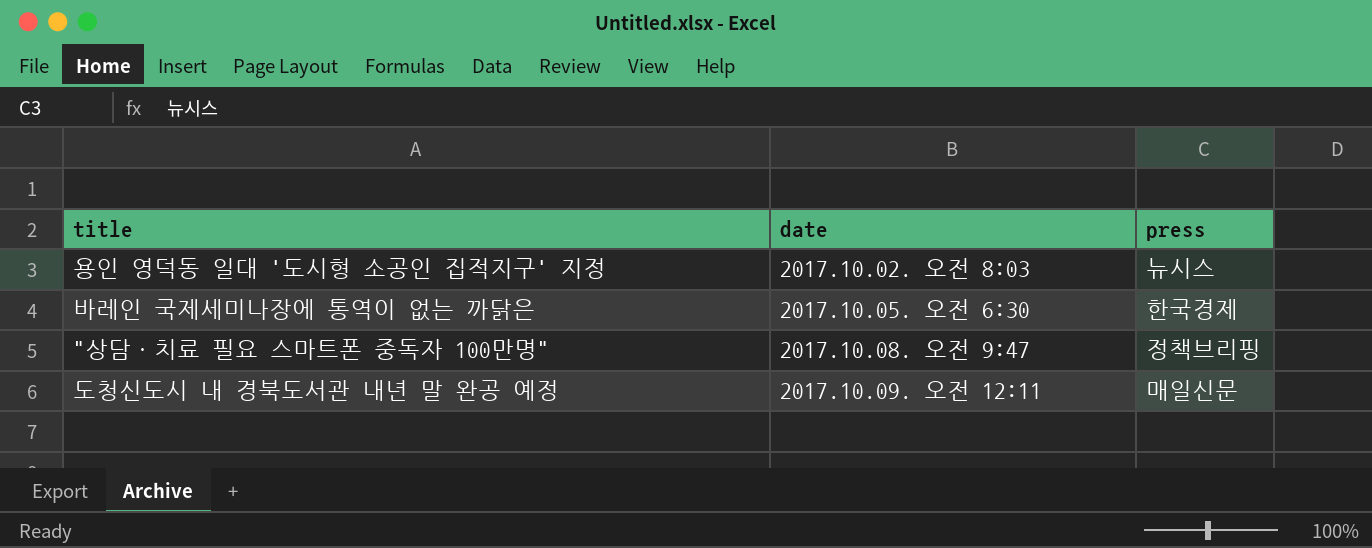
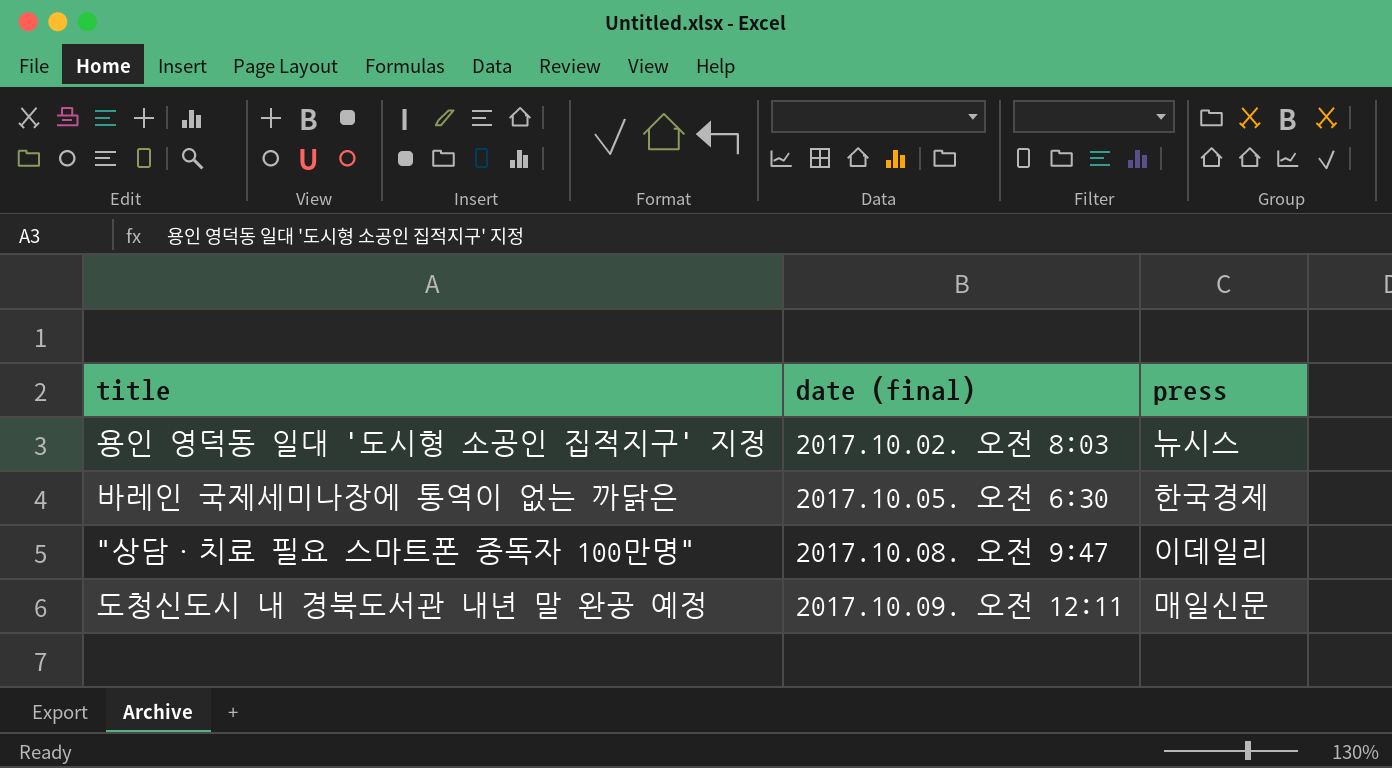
column name: date -> date (final)
"상담·치료 필요 스마트폰 중독자 100만명" | press: 정책브리핑 -> 이데일리

